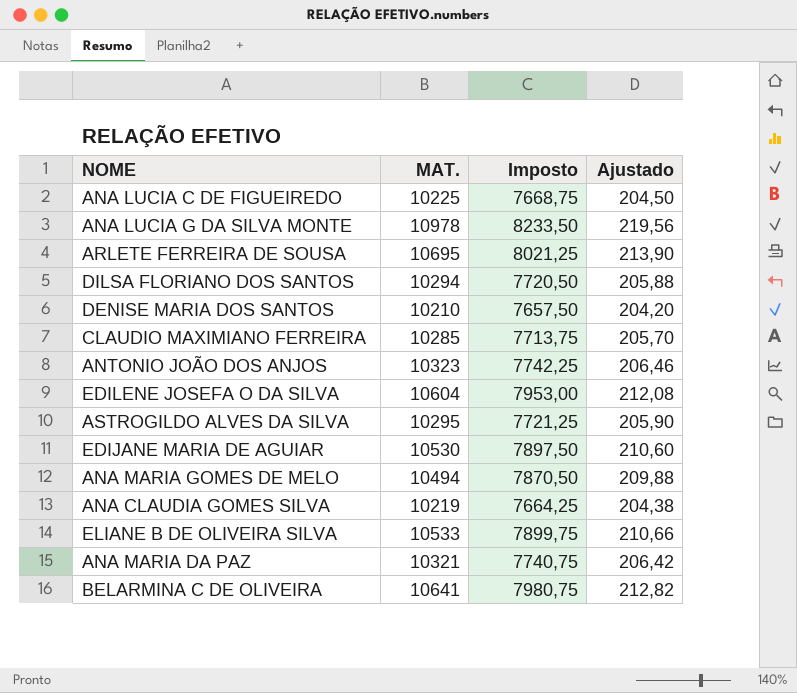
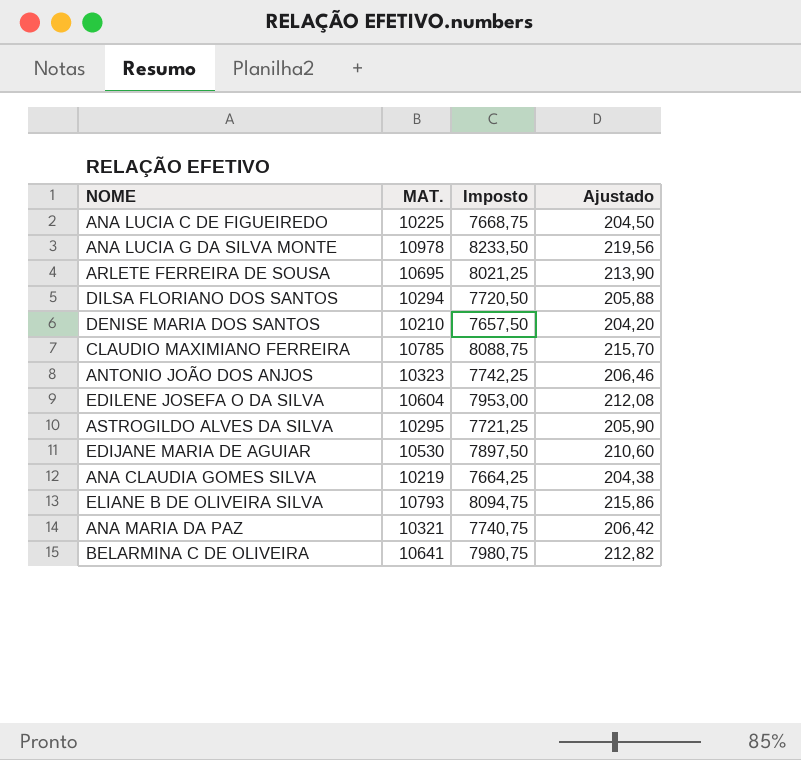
row ANA MARIA GOMES DE MELO: 10494 | 7870,50 | 209,88 -> none
CLAUDIO MAXIMIANO FERREIRA | MAT.: 10285 -> 10785
CLAUDIO MAXIMIANO FERREIRA | Imposto: 7713,75 -> 8088,75
CLAUDIO MAXIMIANO FERREIRA | Ajustado: 205,70 -> 215,70
ELIANE B DE OLIVEIRA SILVA | MAT.: 10533 -> 10793
ELIANE B DE OLIVEIRA SILVA | Imposto: 7899,75 -> 8094,75
ELIANE B DE OLIVEIRA SILVA | Ajustado: 210,66 -> 215,86

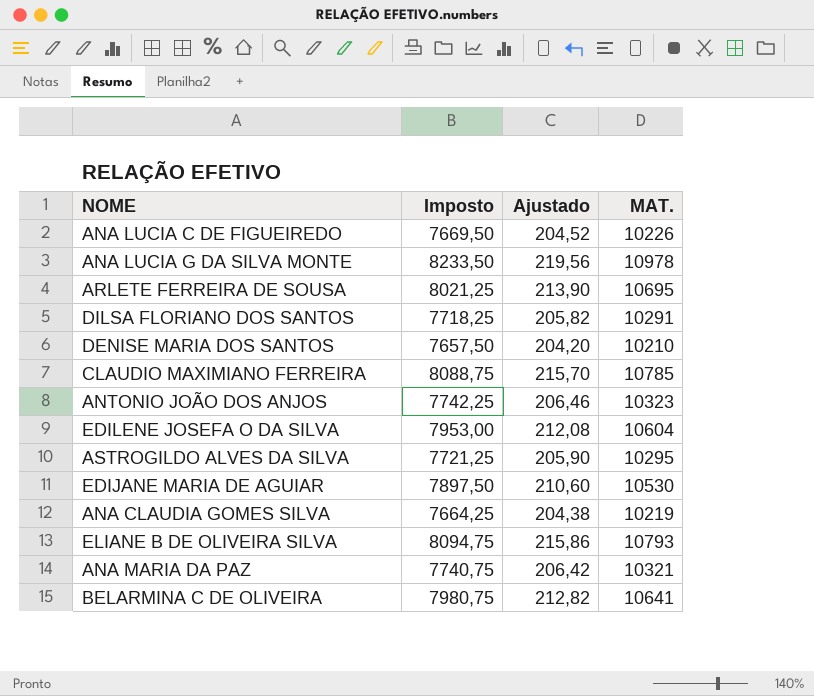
column MAT. | position: 2 -> 4
ANA LUCIA C DE FIGUEIREDO | Imposto: 7668,75 -> 7669,50
ANA LUCIA C DE FIGUEIREDO | Ajustado: 204,50 -> 204,52
ANA LUCIA C DE FIGUEIREDO | MAT.: 10225 -> 10226
DILSA FLORIANO DOS SANTOS | Imposto: 7720,50 -> 7718,25
DILSA FLORIANO DOS SANTOS | Ajustado: 205,88 -> 205,82
DILSA FLORIANO DOS SANTOS | MAT.: 10294 -> 10291

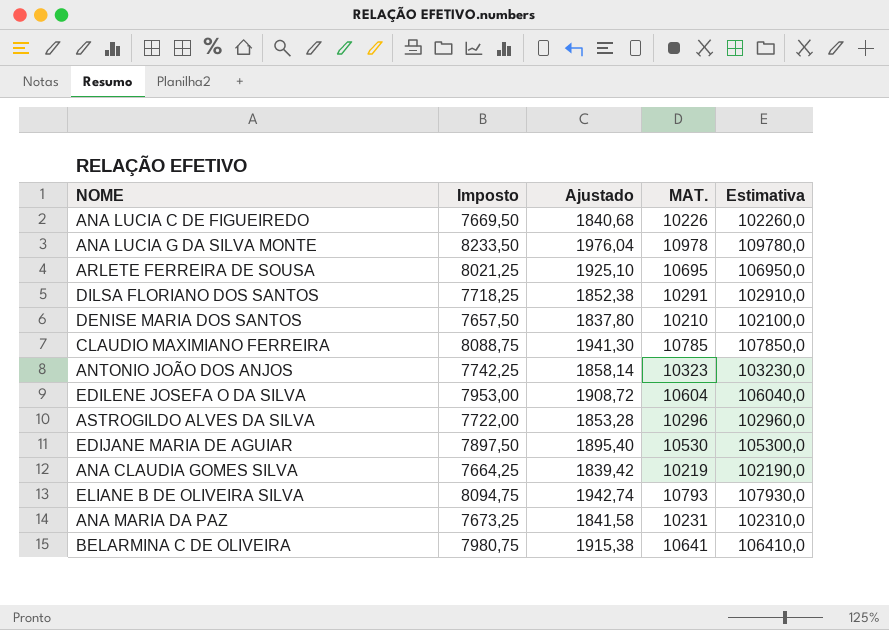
column Ajustado | formula: [MAT.] * 0,02 -> [MAT.] * 0,18
column Estimativa | formula: none -> [MAT.] * 10
ASTROGILDO ALVES DA SILVA | Imposto: 7721,25 -> 7722,00
ASTROGILDO ALVES DA SILVA | MAT.: 10295 -> 10296
ANA MARIA DA PAZ | Imposto: 7740,75 -> 7673,25
ANA MARIA DA PAZ | MAT.: 10321 -> 10231

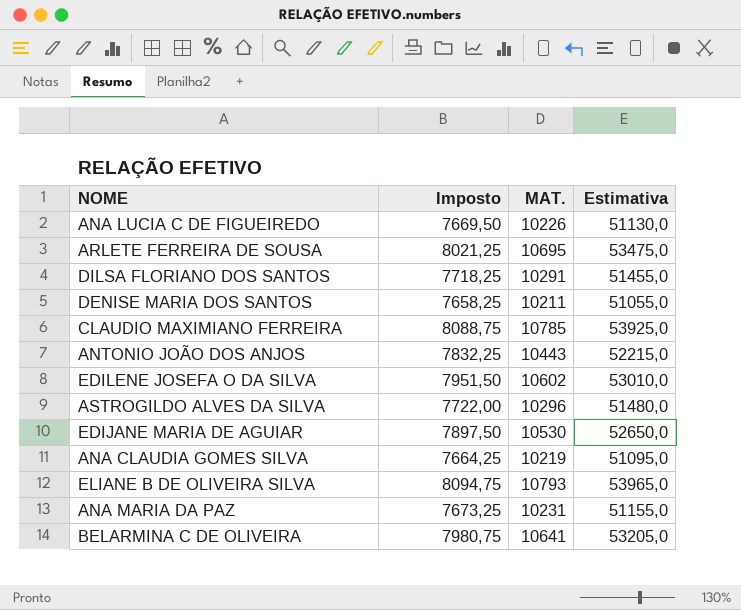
column Ajustado | formula: [MAT.] * 0,18 -> none
column Estimativa | formula: [MAT.] * 10 -> [MAT.] * 5
row ANA LUCIA G DA SILVA MONTE: 8233,50 | 1976,04 | 10978 | 109780,0 -> none
DENISE MARIA DOS SANTOS | Imposto: 7657,50 -> 7658,25
DENISE MARIA DOS SANTOS | MAT.: 10210 -> 10211
ANTONIO JOÃO DOS ANJOS | Imposto: 7742,25 -> 7832,25
ANTONIO JOÃO DOS ANJOS | MAT.: 10323 -> 10443
EDILENE JOSEFA O DA SILVA | Imposto: 7953,00 -> 7951,50
EDILENE JOSEFA O DA SILVA | MAT.: 10604 -> 10602

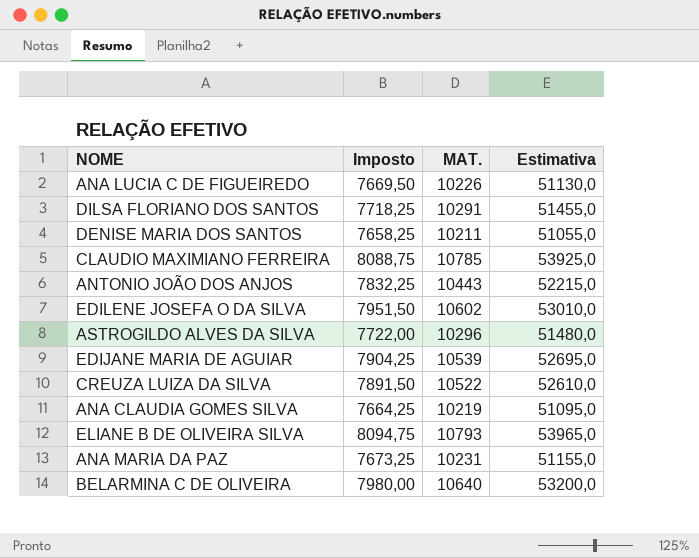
row ARLETE FERREIRA DE SOUSA: 8021,25 | 10695 | 53475,0 -> none
EDIJANE MARIA DE AGUIAR | Imposto: 7897,50 -> 7904,25
EDIJANE MARIA DE AGUIAR | MAT.: 10530 -> 10539
EDIJANE MARIA DE AGUIAR | Estimativa: 52650,0 -> 52695,0
row CREUZA LUIZA DA SILVA: none -> 7891,50 | 10522 | 52610,0
BELARMINA C DE OLIVEIRA | Imposto: 7980,75 -> 7980,00
BELARMINA C DE OLIVEIRA | MAT.: 10641 -> 10640
BELARMINA C DE OLIVEIRA | Estimativa: 53205,0 -> 53200,0

